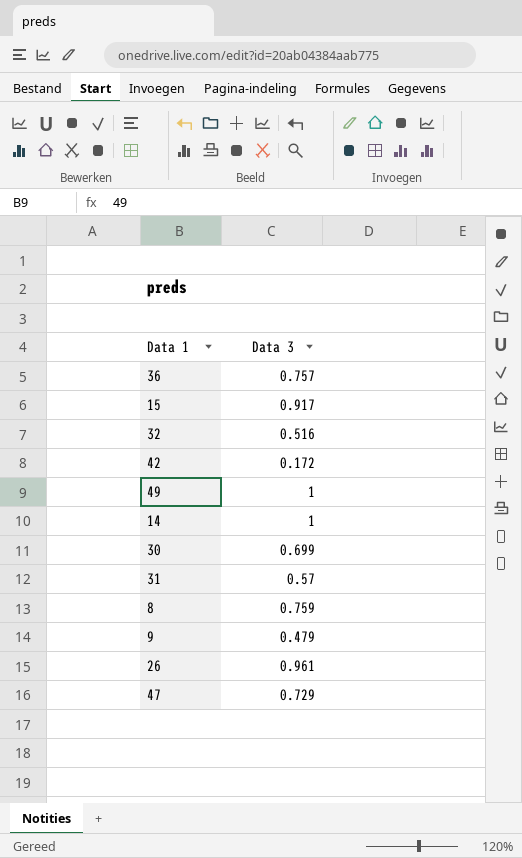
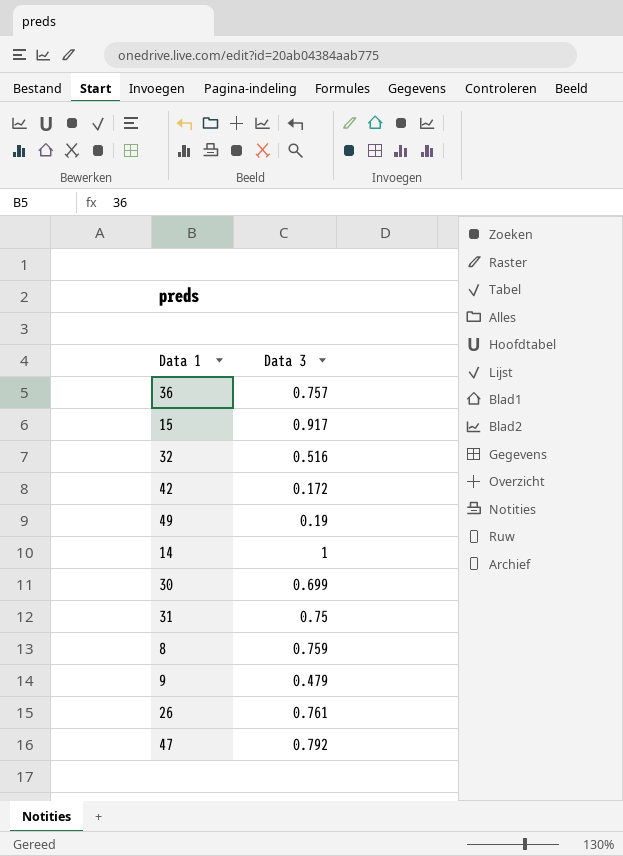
49 | Data 3: 1 -> 0.19
31 | Data 3: 0.57 -> 0.75
26 | Data 3: 0.961 -> 0.761
47 | Data 3: 0.729 -> 0.792

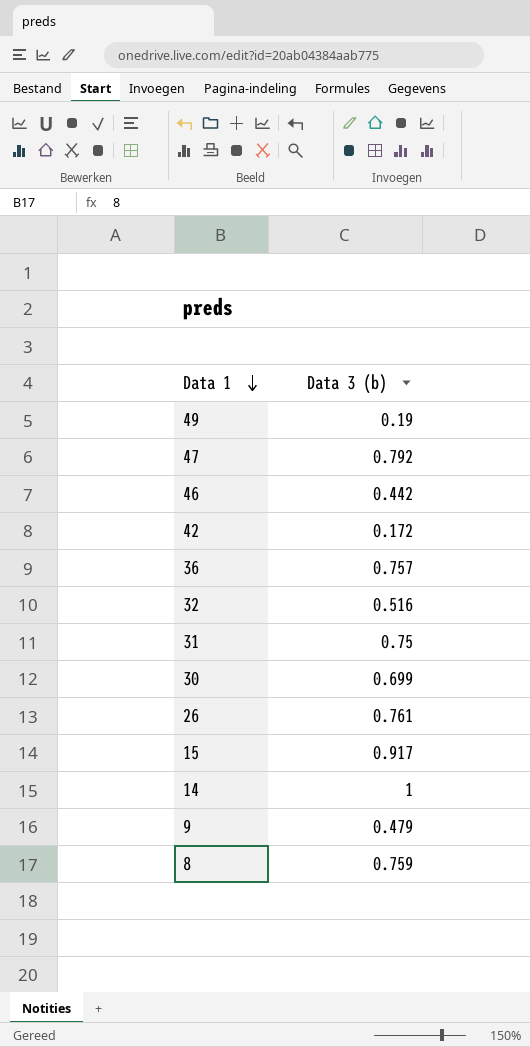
row order: none -> Data 1 descending
column name: Data 3 -> Data 3 (b)
row 46: none -> 0.442

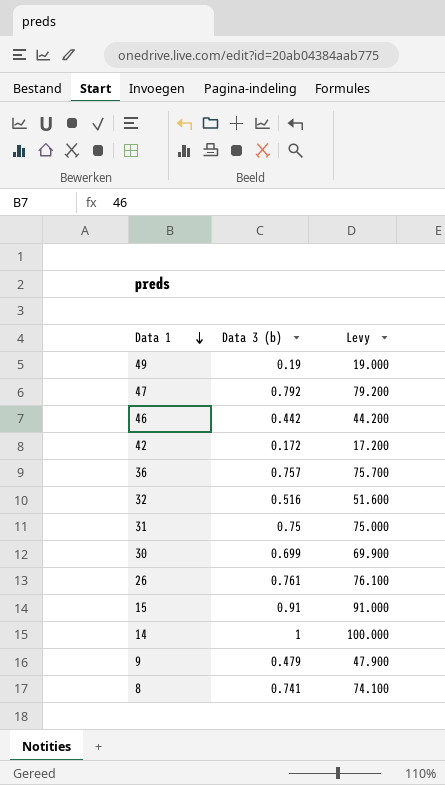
column Levy | formula: none -> [Data 3 (b)] * 100
15 | Data 3 (b): 0.917 -> 0.91
8 | Data 3 (b): 0.759 -> 0.741

